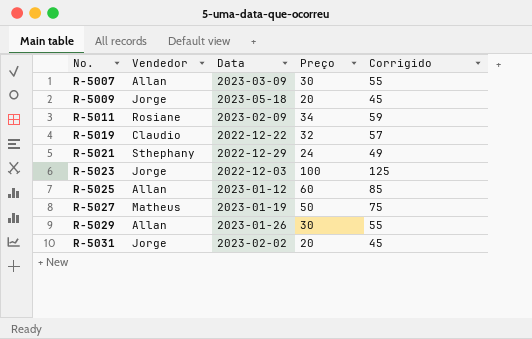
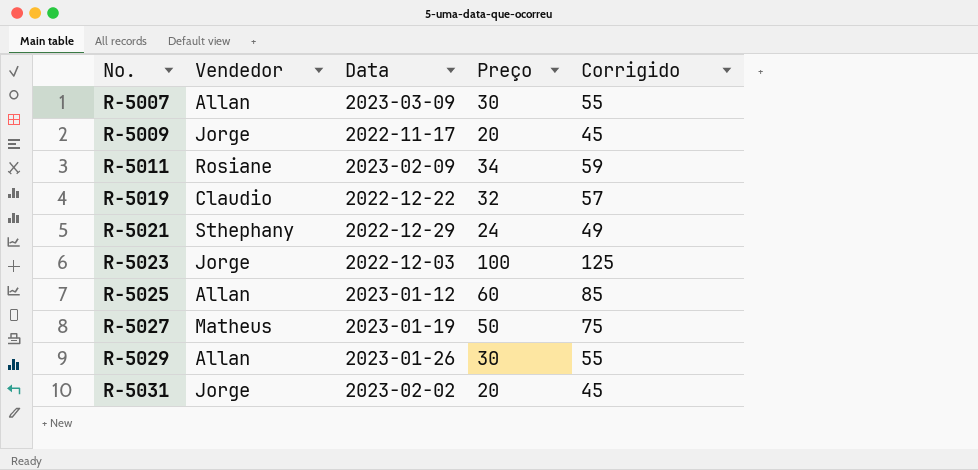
R-5009 | Data: 2023-05-18 -> 2022-11-17

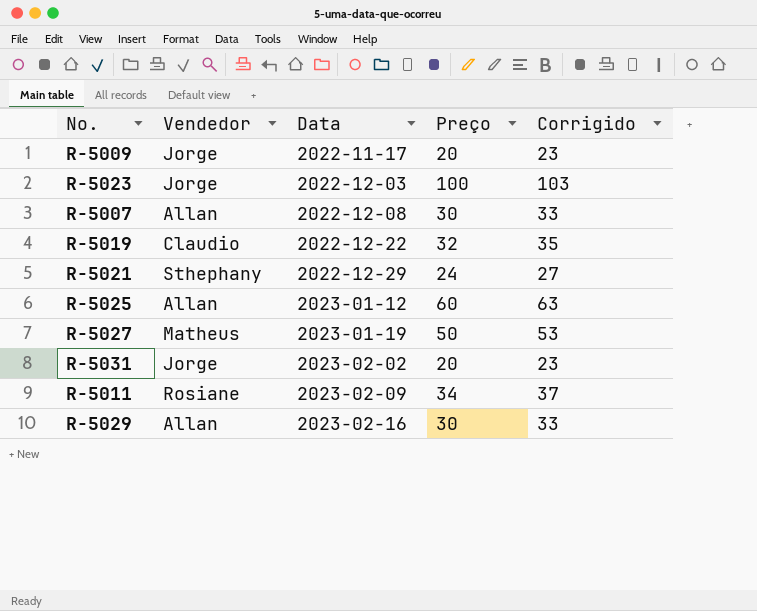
row order: No. ascending -> Data ascending
column Corrigido | formula: [Preço] + 25 -> [Preço] + 3
R-5007 | Data: 2023-03-09 -> 2022-12-08
R-5029 | Data: 2023-01-26 -> 2023-02-16

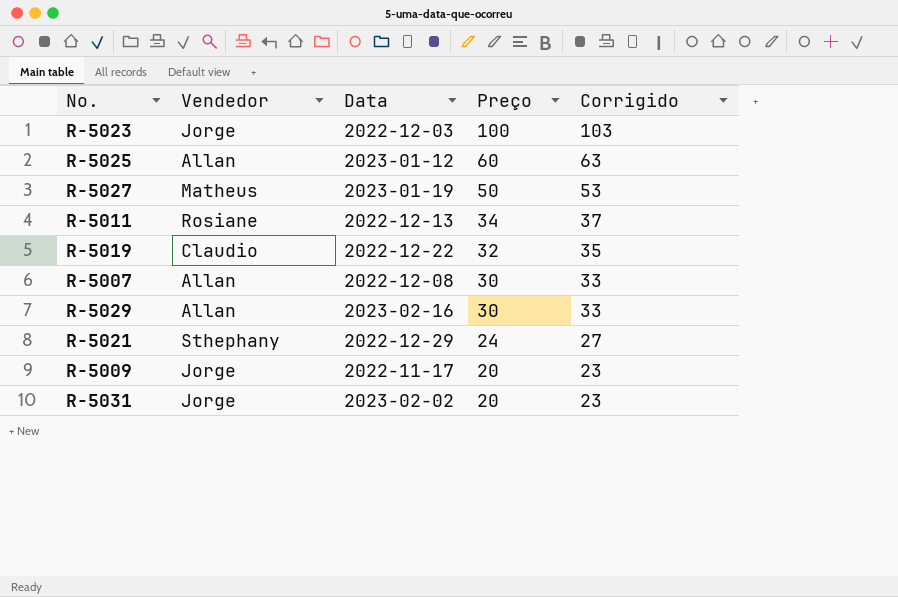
row order: Data ascending -> Preço descending
R-5011 | Data: 2023-02-09 -> 2022-12-13

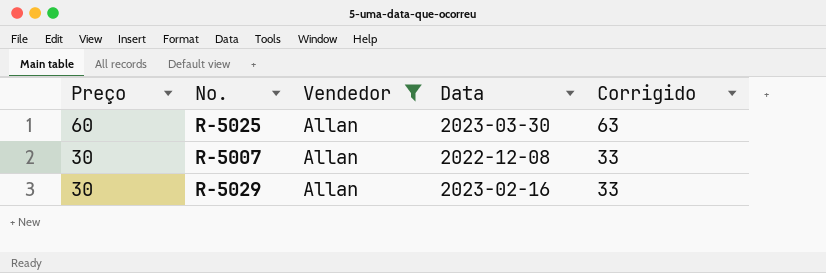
filter: none -> Vendedor = Allan
column Preço | position: 4 -> 1
R-5025 | Data: 2023-01-12 -> 2023-03-30

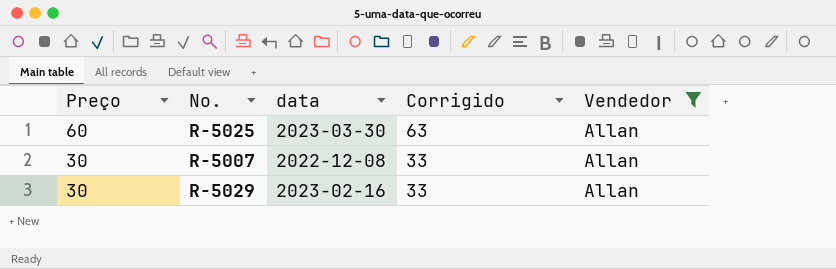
column name: Data -> data
column Vendedor | position: 3 -> 5

